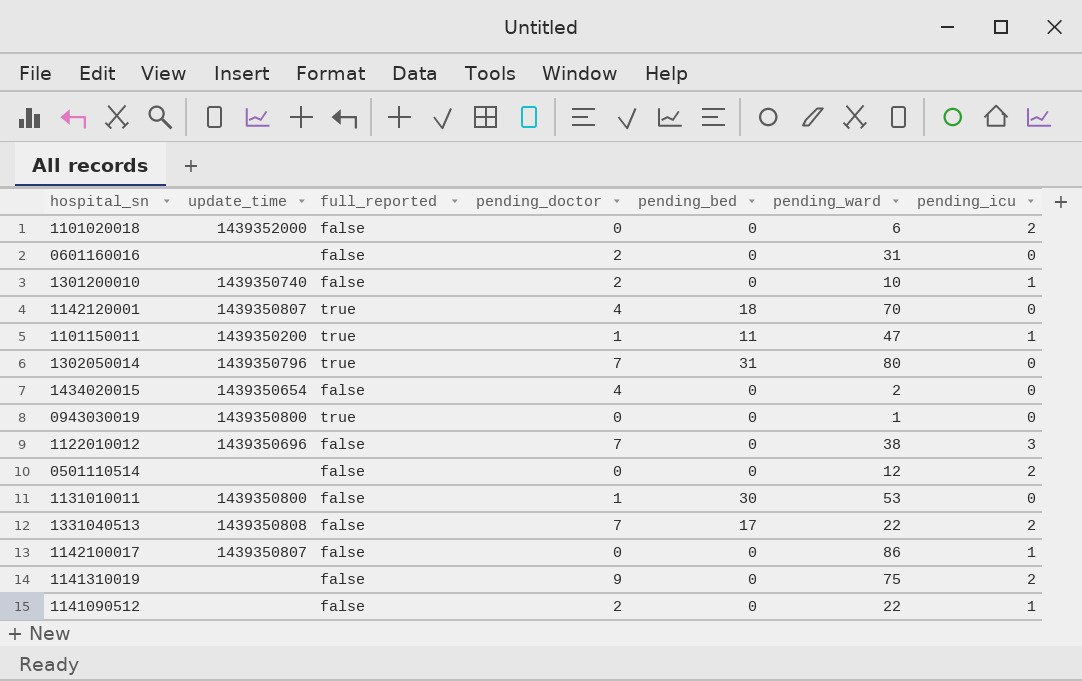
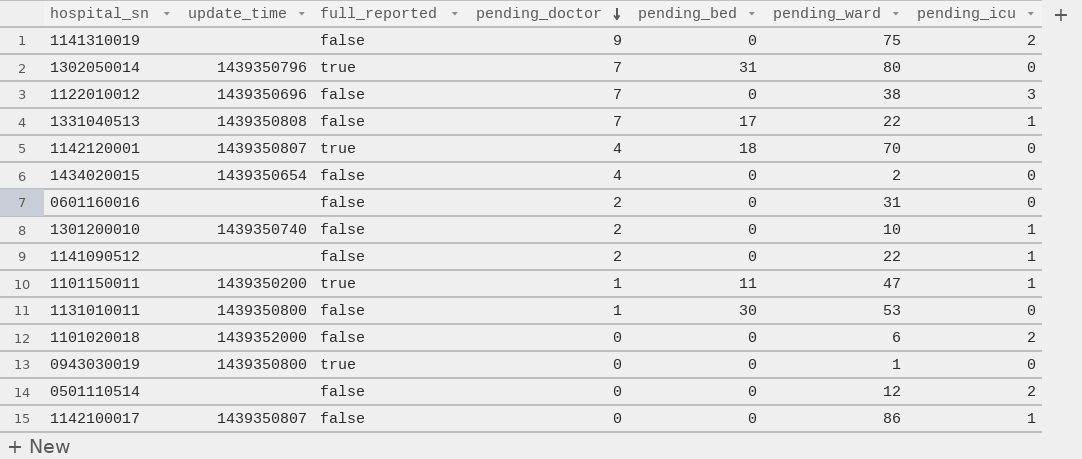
row order: none -> pending_doctor descending
1331040513 | pending_icu: 2 -> 1

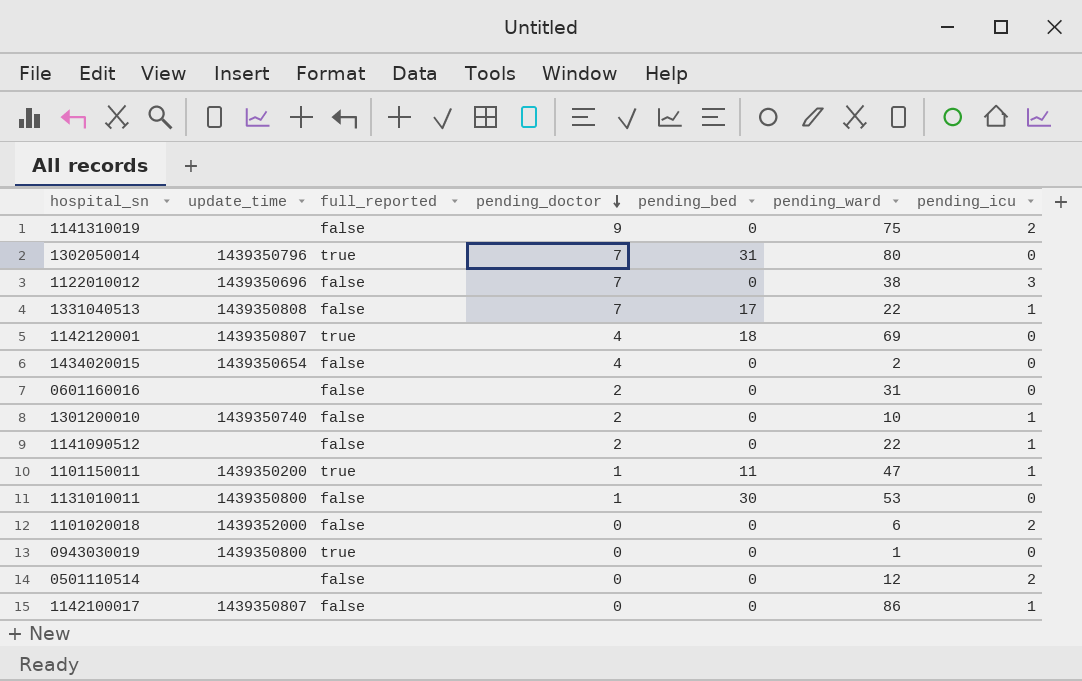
1142120001 | pending_ward: 70 -> 69

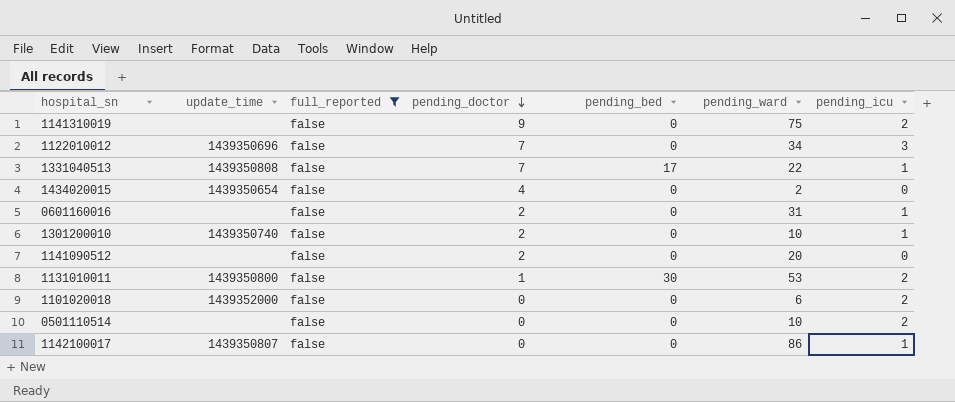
filter: none -> full_reported = false
1122010012 | pending_ward: 38 -> 34
0601160016 | pending_icu: 0 -> 1
1141090512 | pending_ward: 22 -> 20
1141090512 | pending_icu: 1 -> 0
1131010011 | pending_icu: 0 -> 2
0501110514 | pending_ward: 12 -> 10

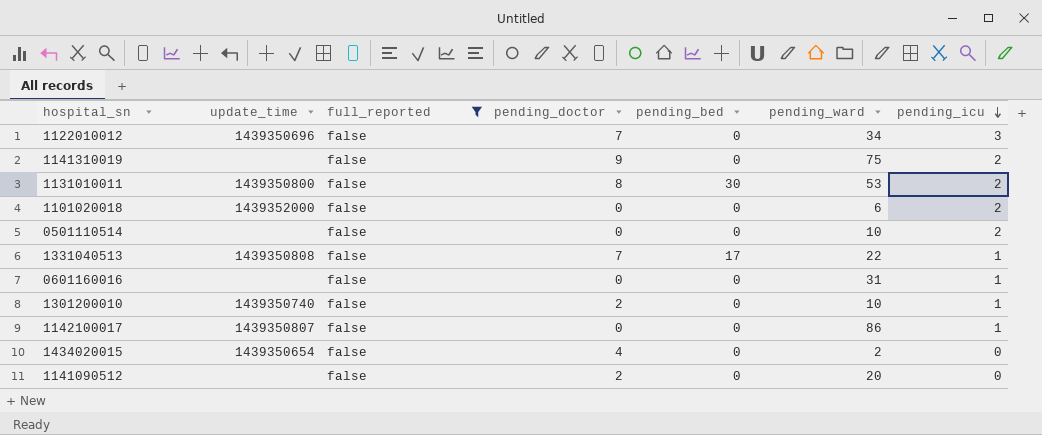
row order: pending_doctor descending -> pending_icu descending
1131010011 | pending_doctor: 1 -> 8
0601160016 | pending_doctor: 2 -> 0

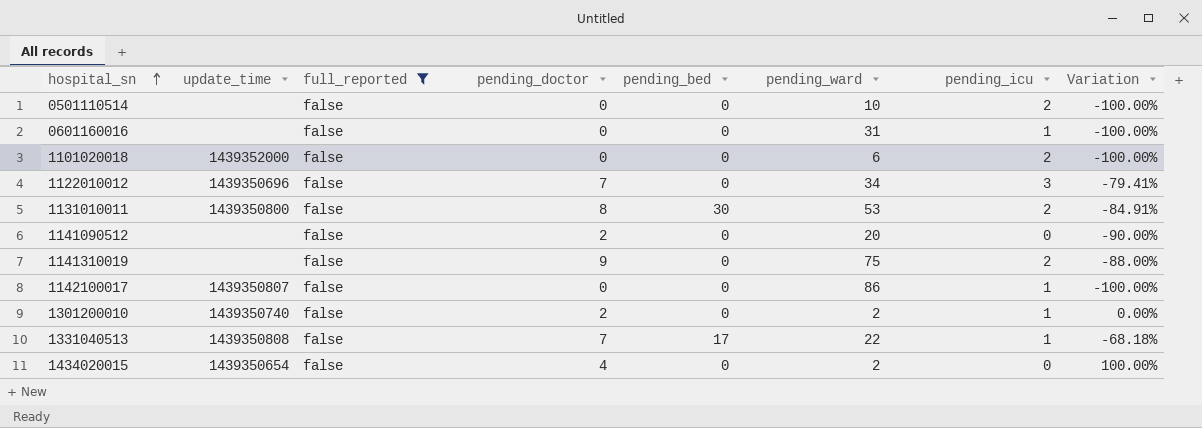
row order: pending_icu descending -> hospital_sn ascending
column Variation | formula: none -> ([pending_doctor] - [pending_ward]) / [pending_ward]
1301200010 | pending_ward: 10 -> 2

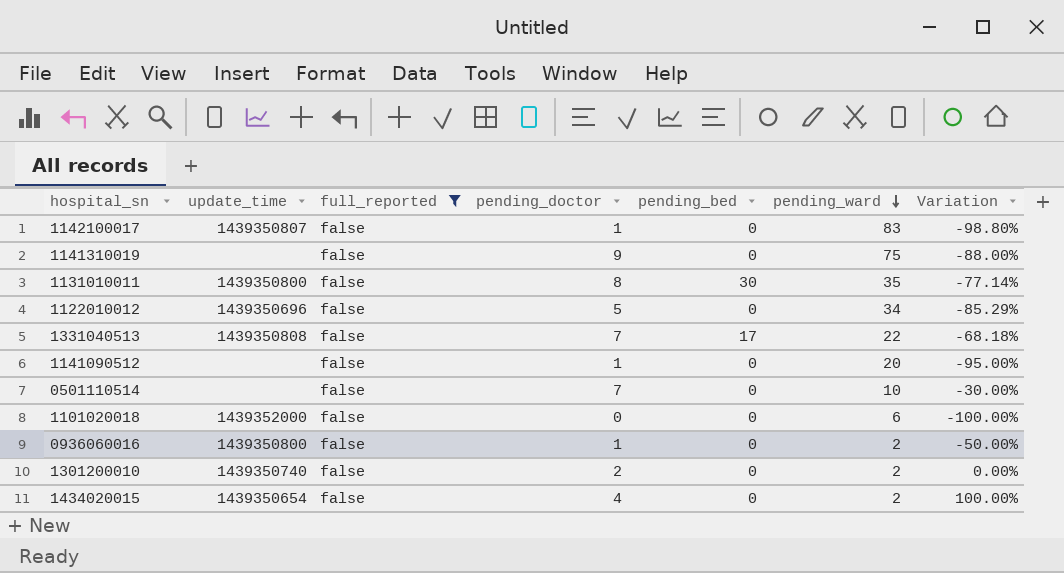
row order: hospital_sn ascending -> pending_ward descending
column pending_icu | position: 7 -> none
row 0601160016: none | false | 0 | 0 | 31 | 1 | -100.00% -> none
1142100017 | pending_doctor: 0 -> 1
1142100017 | pending_ward: 86 -> 83
1142100017 | Variation: -100.00% -> -98.80%
1131010011 | pending_ward: 53 -> 35
1131010011 | Variation: -84.91% -> -77.14%
1122010012 | pending_doctor: 7 -> 5
1122010012 | Variation: -79.41% -> -85.29%
1141090512 | pending_doctor: 2 -> 1
1141090512 | Variation: -90.00% -> -95.00%
0501110514 | pending_doctor: 0 -> 7
0501110514 | Variation: -100.00% -> -30.00%
row 0936060016: none -> 1439350800 | false | 1 | 0 | 2 | -50.00%

